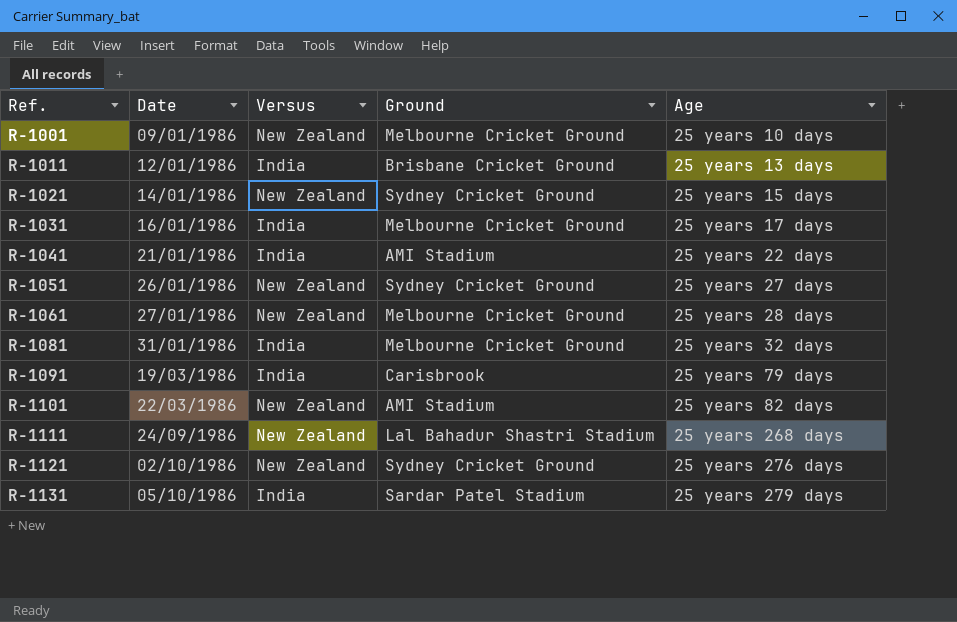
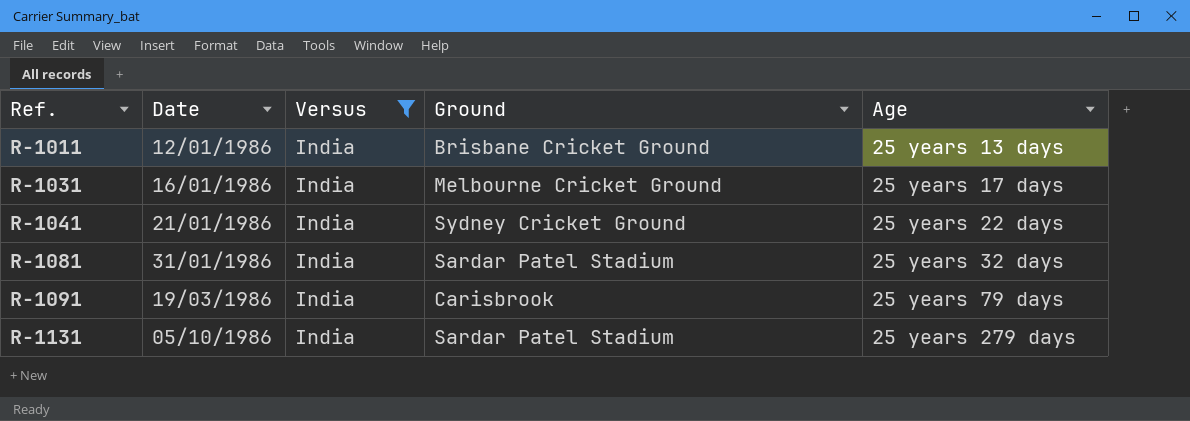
filter: none -> Versus = India
R-1041 | Ground: AMI Stadium -> Sydney Cricket Ground
R-1081 | Ground: Melbourne Cricket Ground -> Sardar Patel Stadium

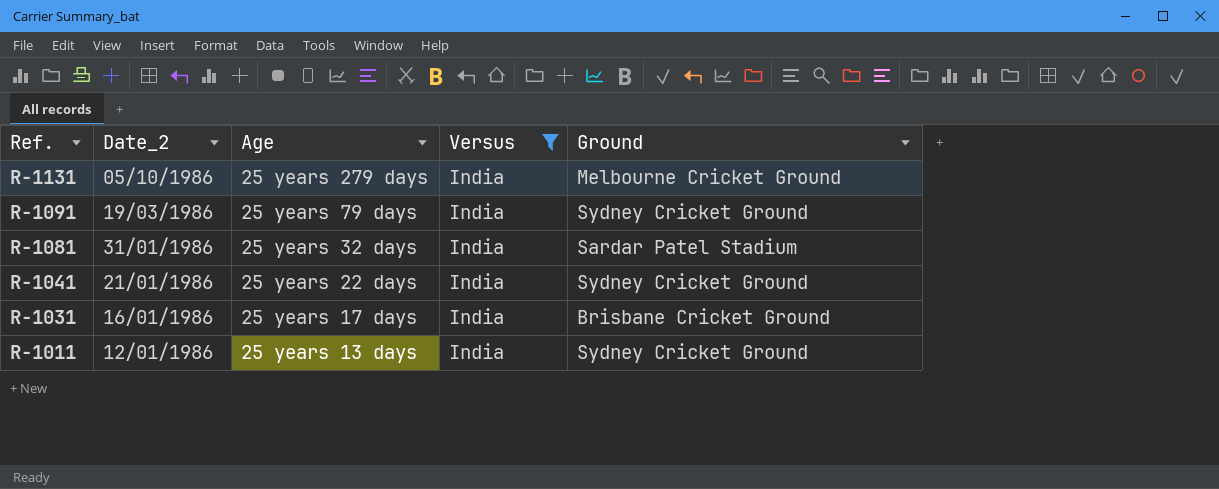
row order: Ref. ascending -> Ref. descending
column name: Date -> Date_2
column Age | position: 5 -> 3
R-1131 | Ground: Sardar Patel Stadium -> Melbourne Cricket Ground
R-1091 | Ground: Carisbrook -> Sydney Cricket Ground
R-1031 | Ground: Melbourne Cricket Ground -> Brisbane Cricket Ground
R-1011 | Ground: Brisbane Cricket Ground -> Sydney Cricket Ground

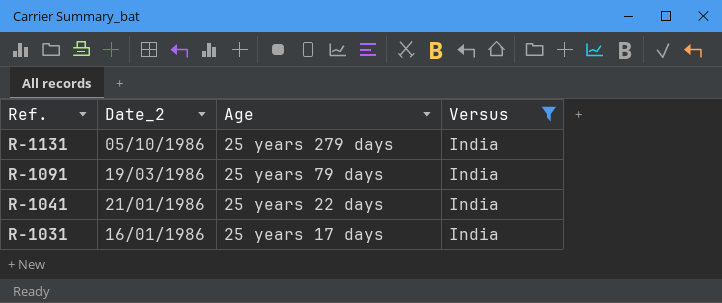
column Ground | position: 5 -> none
row R-1081: 31/01/1986 | 25 years 32 days | India | Sardar Patel Stadium -> none
row R-1011: 12/01/1986 | 25 years 13 days | India | Sydney Cricket Ground -> none

